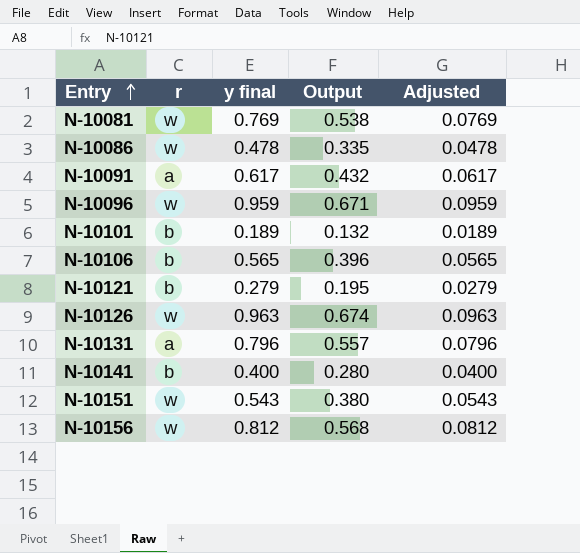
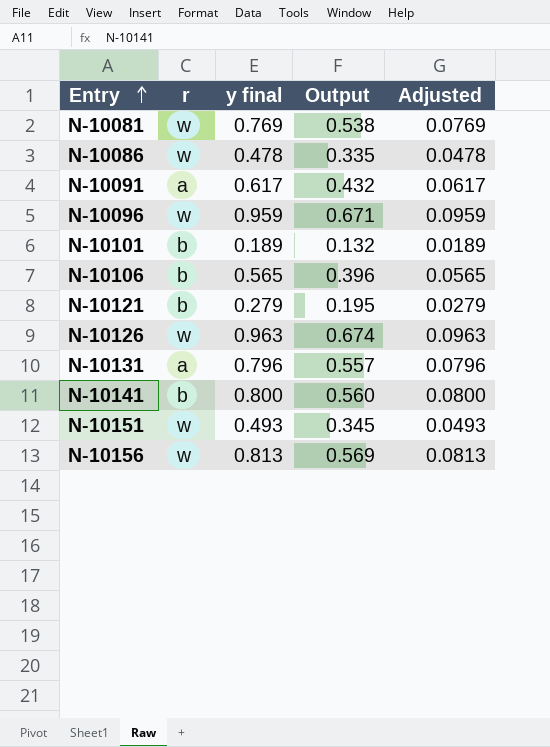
N-10141 | y final: 0.400 -> 0.800
N-10141 | Output: 0.280 -> 0.560
N-10141 | Adjusted: 0.0400 -> 0.0800
N-10151 | y final: 0.543 -> 0.493
N-10151 | Output: 0.380 -> 0.345
N-10151 | Adjusted: 0.0543 -> 0.0493
N-10156 | y final: 0.812 -> 0.813
N-10156 | Output: 0.568 -> 0.569
N-10156 | Adjusted: 0.0812 -> 0.0813

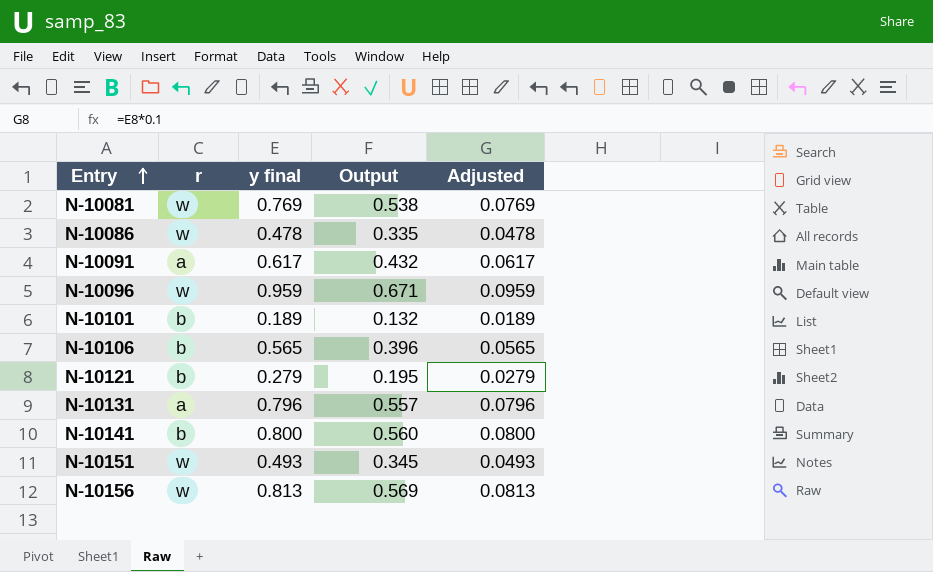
row N-10126: w | 0.963 | 0.674 | 0.0963 -> none

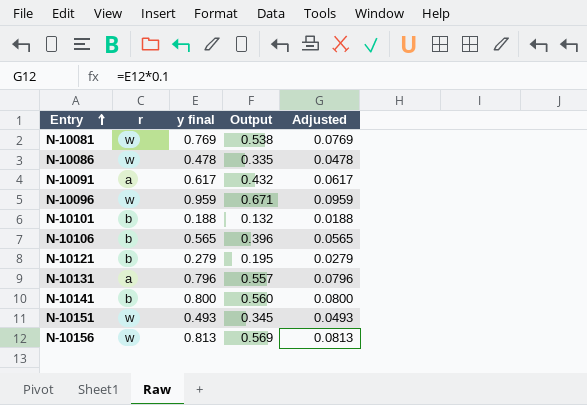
N-10101 | y final: 0.189 -> 0.188
N-10101 | Adjusted: 0.0189 -> 0.0188

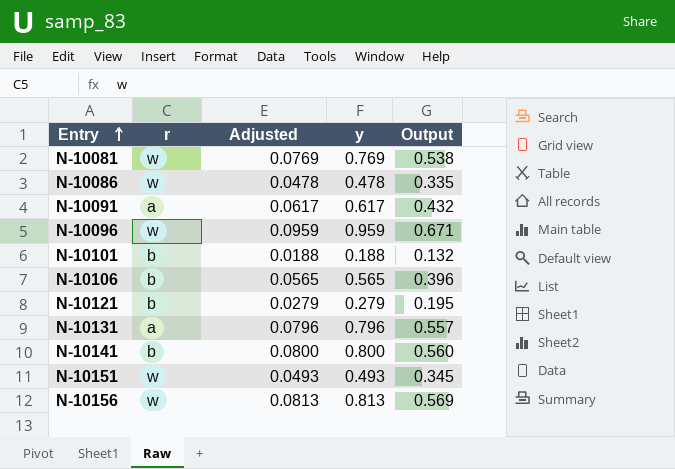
column Adjusted | position: 5 -> 3
column name: y final -> y

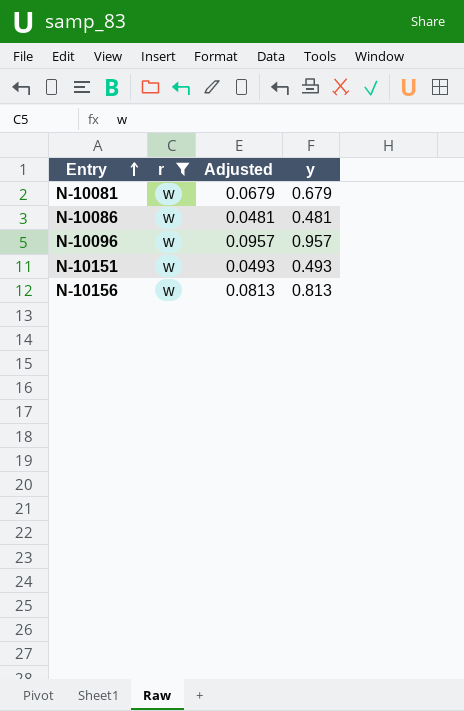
filter: none -> r = w
column Output | formula: [y] * 0.7 -> none
N-10081 | Adjusted: 0.0769 -> 0.0679
N-10081 | y: 0.769 -> 0.679
N-10086 | Adjusted: 0.0478 -> 0.0481
N-10086 | y: 0.478 -> 0.481
N-10096 | Adjusted: 0.0959 -> 0.0957
N-10096 | y: 0.959 -> 0.957

